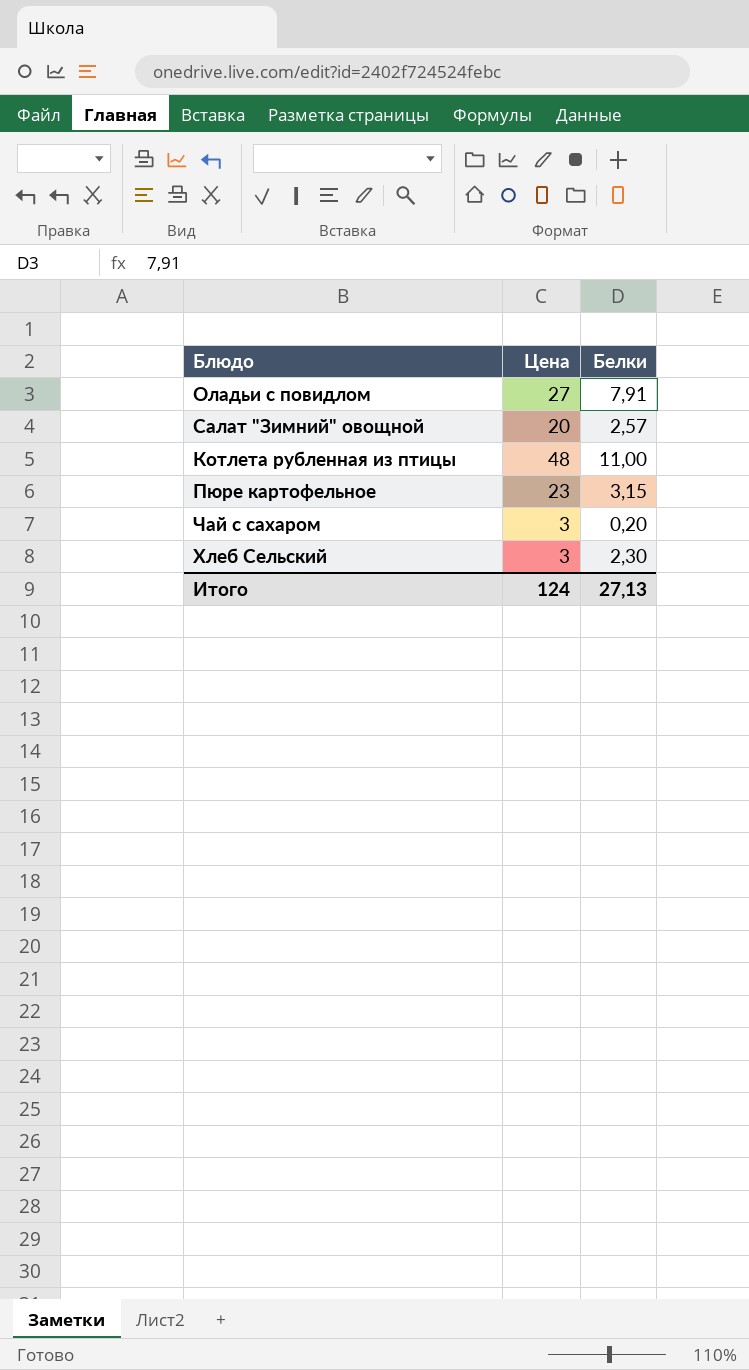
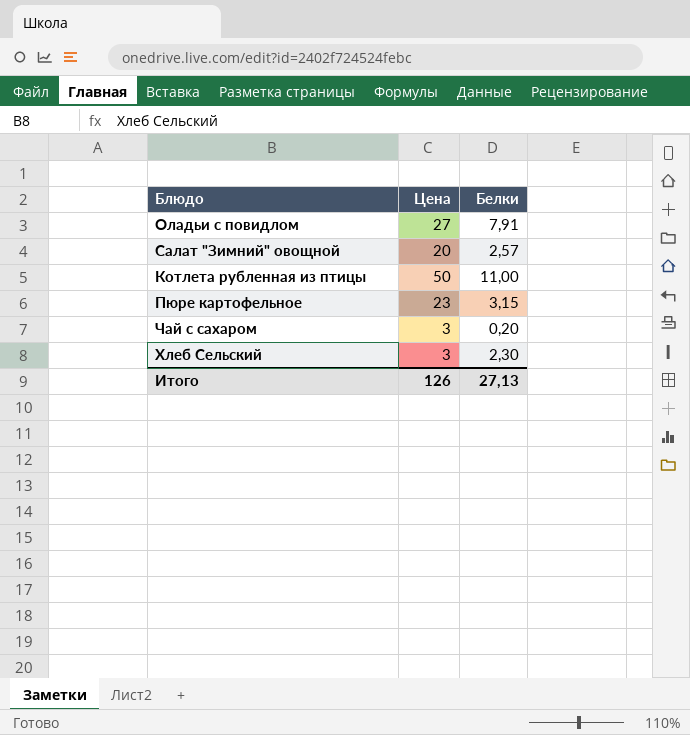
Котлета рубленная из птицы | Цена: 48 -> 50
Итого | Цена: 124 -> 126

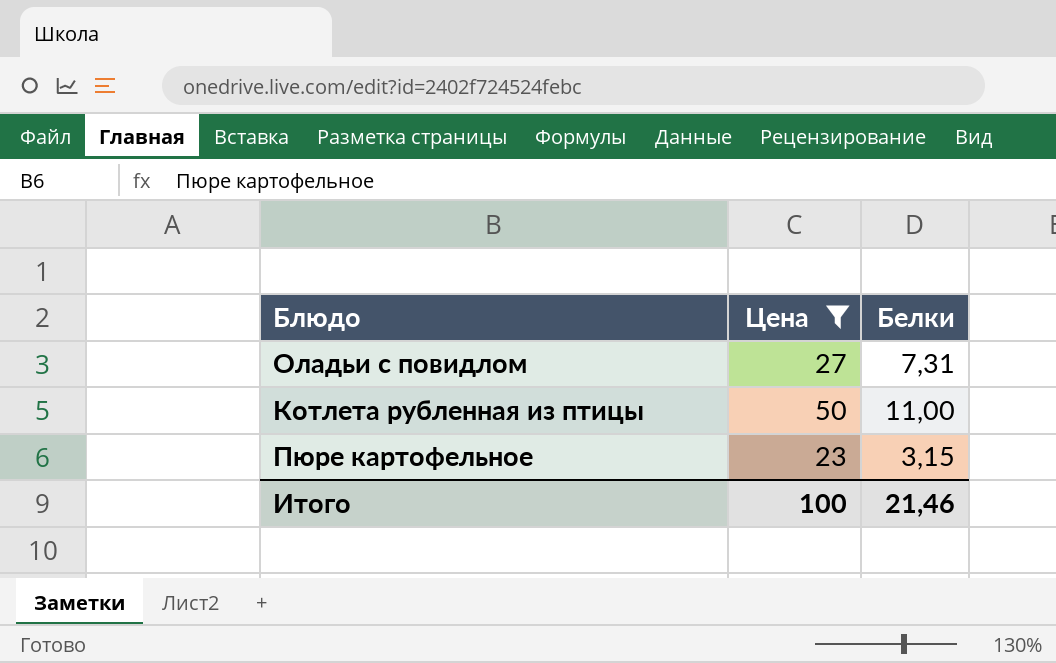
filter: none -> Цена >= 23
Оладьи с повидлом | Белки: 7,91 -> 7,31
Итого | Цена: 126 -> 100
Итого | Белки: 27,13 -> 21,46

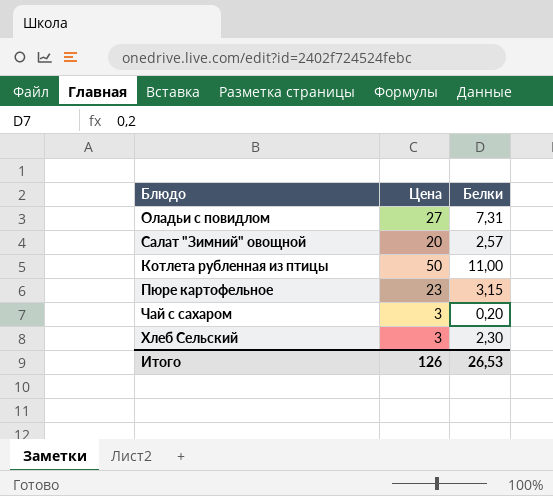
filter: Цена >= 23 -> none
Итого | Цена: 100 -> 126
Итого | Белки: 21,46 -> 26,53

